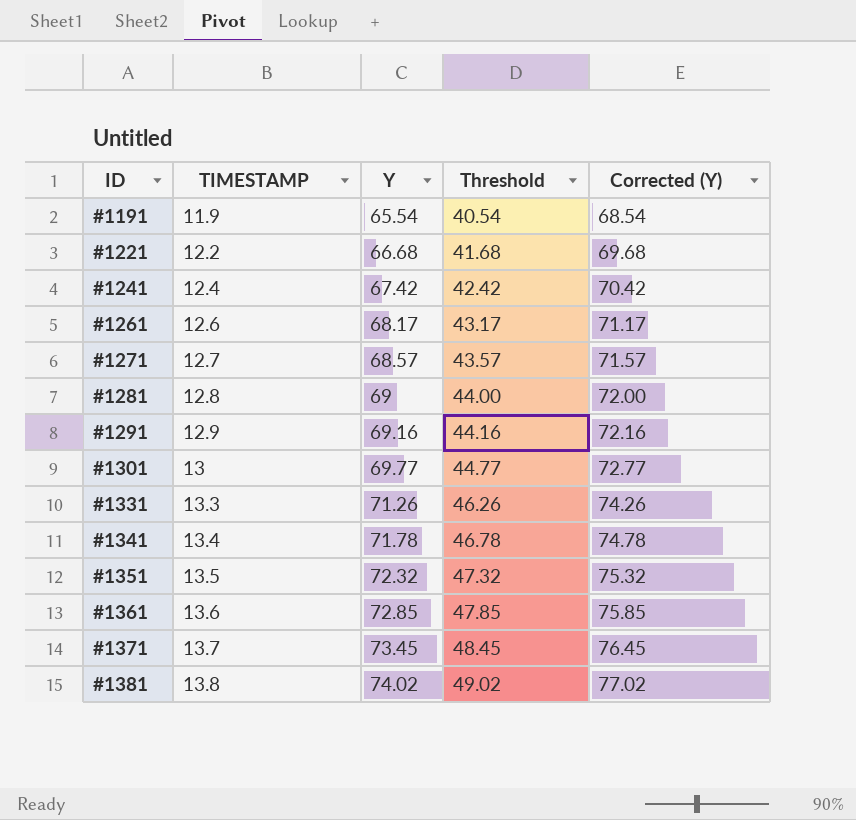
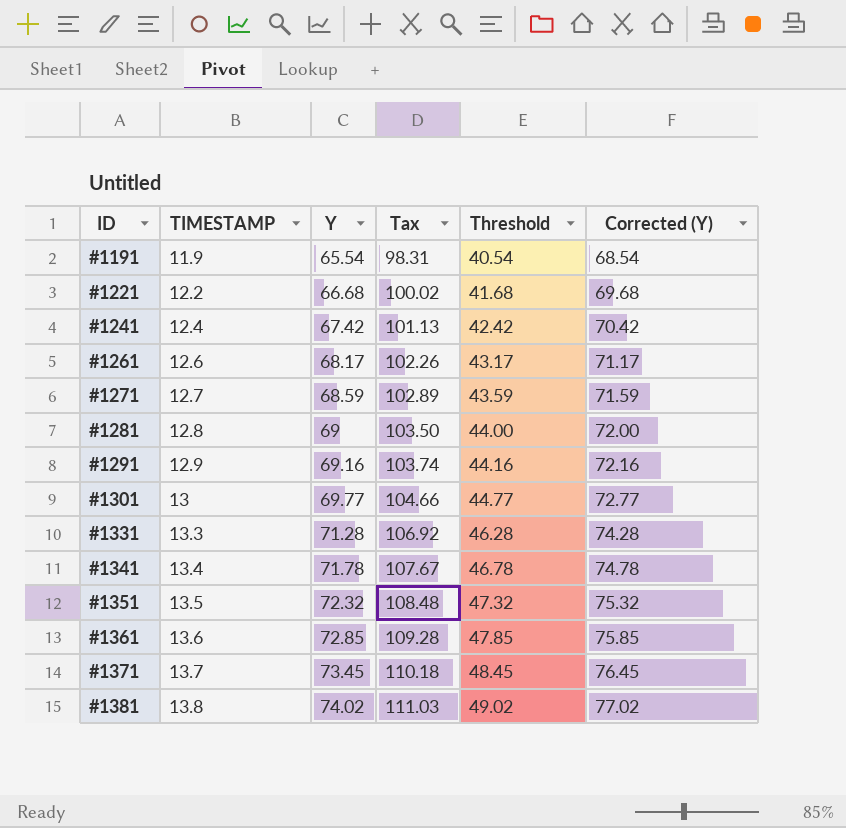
column Tax | formula: none -> [Y] * 1.5
#1271 | Y: 68.57 -> 68.59
#1271 | Threshold: 43.57 -> 43.59
#1271 | Corrected (Y): 71.57 -> 71.59
#1331 | Y: 71.26 -> 71.28
#1331 | Threshold: 46.26 -> 46.28
#1331 | Corrected (Y): 74.26 -> 74.28

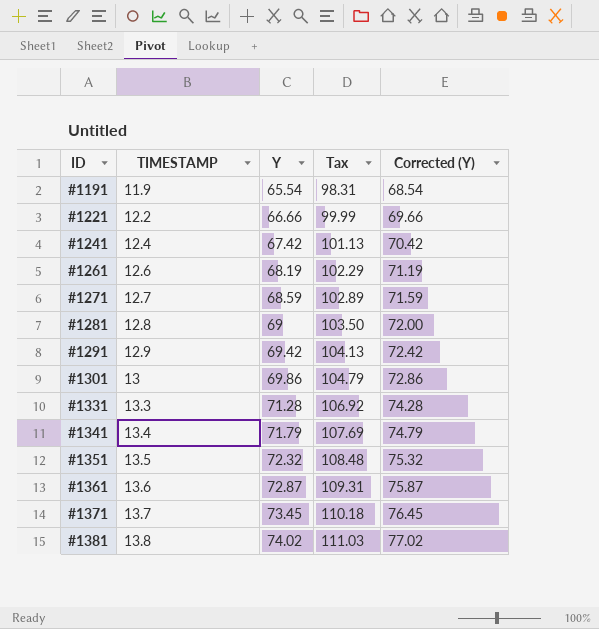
column Threshold | formula: [Y] - 25 -> none
#1221 | Y: 66.68 -> 66.66
#1221 | Tax: 100.02 -> 99.99
#1221 | Corrected (Y): 69.68 -> 69.66
#1261 | Y: 68.17 -> 68.19
#1261 | Tax: 102.26 -> 102.29
#1261 | Corrected (Y): 71.17 -> 71.19
#1291 | Y: 69.16 -> 69.42
#1291 | Tax: 103.74 -> 104.13
#1291 | Corrected (Y): 72.16 -> 72.42
#1301 | Y: 69.77 -> 69.86
#1301 | Tax: 104.66 -> 104.79
#1301 | Corrected (Y): 72.77 -> 72.86
#1341 | Y: 71.78 -> 71.79
#1341 | Tax: 107.67 -> 107.69
#1341 | Corrected (Y): 74.78 -> 74.79
#1361 | Y: 72.85 -> 72.87
#1361 | Tax: 109.28 -> 109.31
#1361 | Corrected (Y): 75.85 -> 75.87

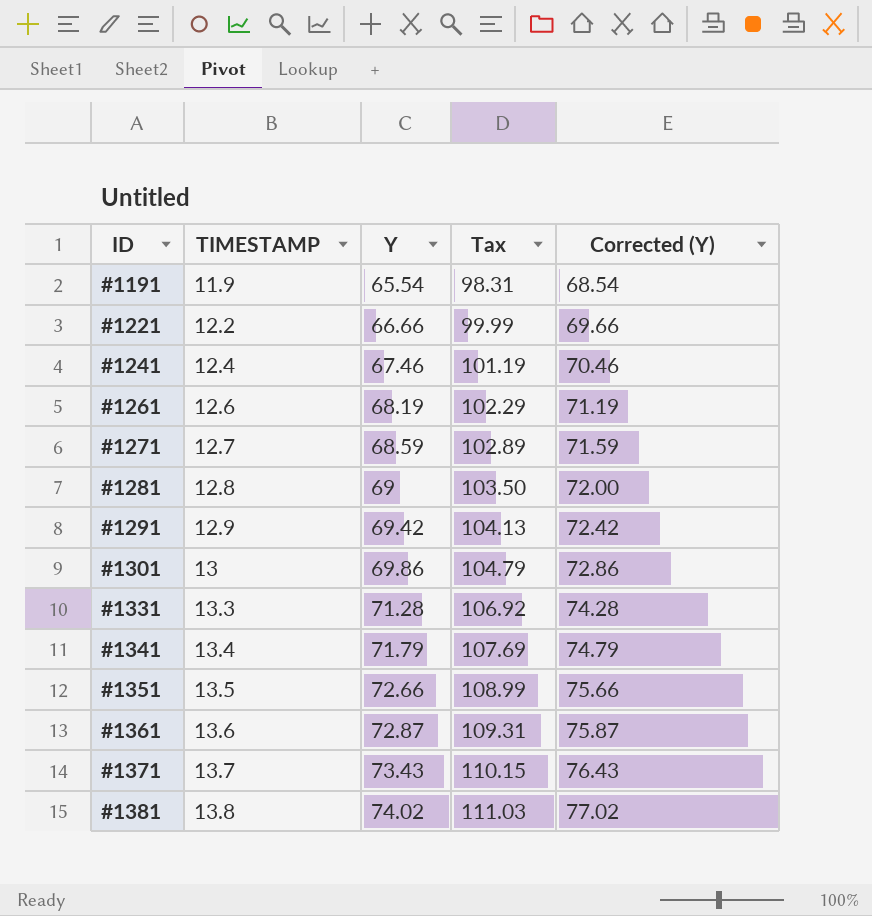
#1241 | Y: 67.42 -> 67.46
#1241 | Tax: 101.13 -> 101.19
#1241 | Corrected (Y): 70.42 -> 70.46
#1351 | Y: 72.32 -> 72.66
#1351 | Tax: 108.48 -> 108.99
#1351 | Corrected (Y): 75.32 -> 75.66
#1371 | Y: 73.45 -> 73.43
#1371 | Tax: 110.18 -> 110.15
#1371 | Corrected (Y): 76.45 -> 76.43

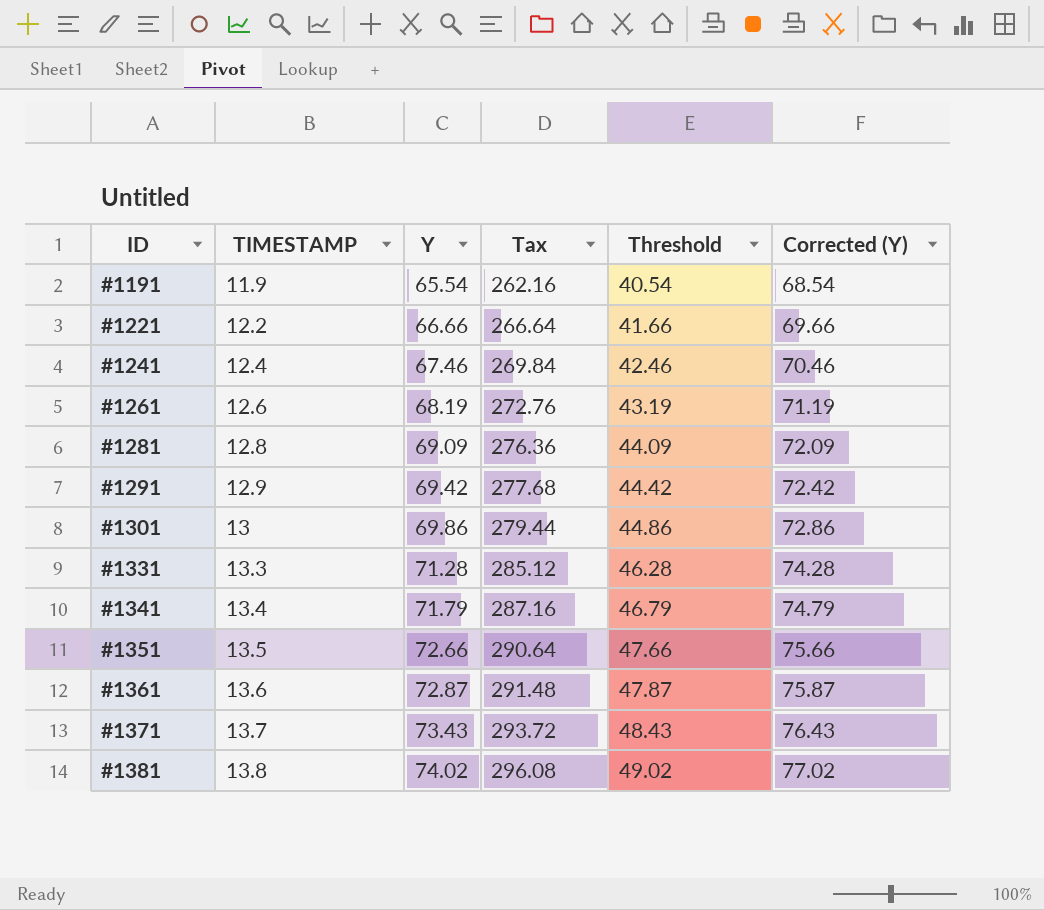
column Tax | formula: [Y] * 1.5 -> [Y] * 4
column Threshold | formula: none -> [Y] - 25
row #1271: 12.7 | 68.59 | 102.89 | 71.59 -> none
#1281 | Y: 69 -> 69.09
#1281 | Corrected (Y): 72.00 -> 72.09

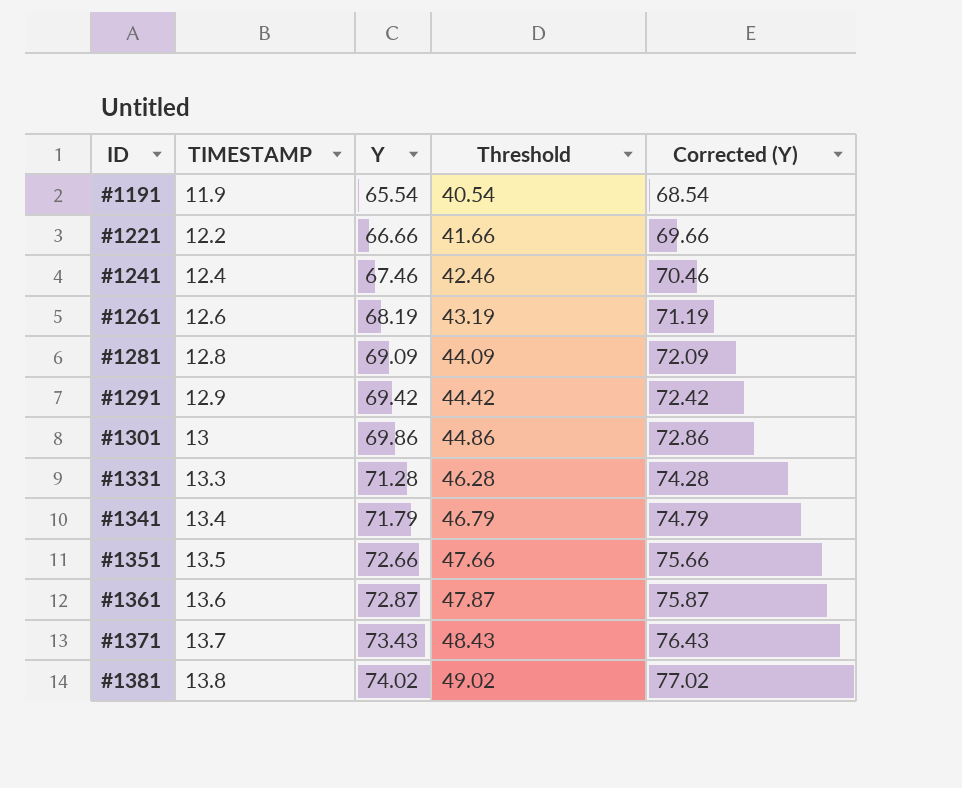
column Tax | formula: [Y] * 4 -> none

